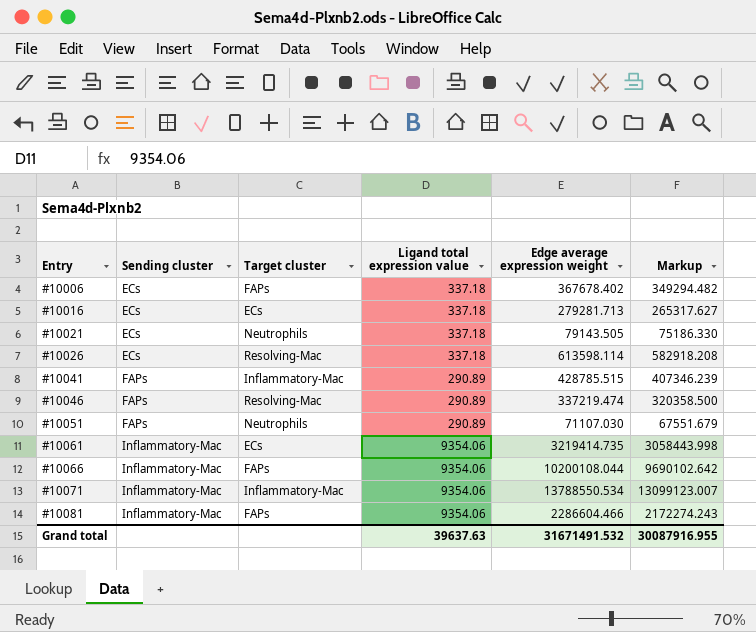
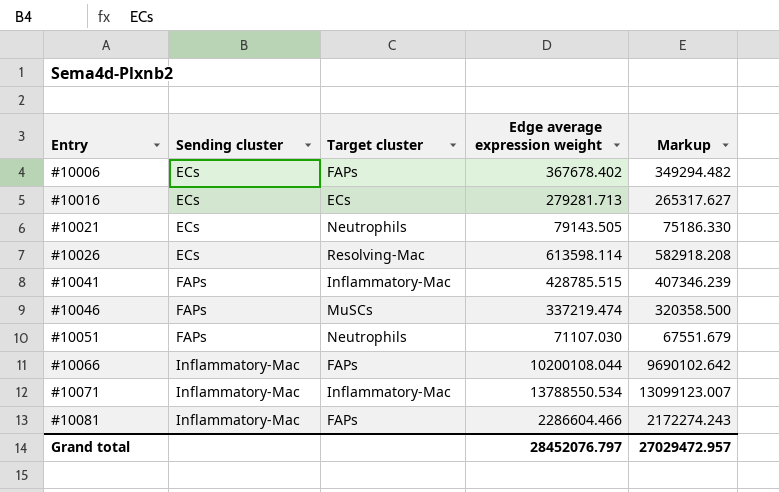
column Ligand total expression value | position: 4 -> none
row #10061: Inflammatory-Mac | ECs | 9354.06 | 3219414.735 | 3058443.998 -> none
#10046 | Target cluster: Resolving-Mac -> MuSCs
Grand total | Edge average expression weight: 31671491.532 -> 28452076.797
Grand total | Markup: 30087916.955 -> 27029472.957

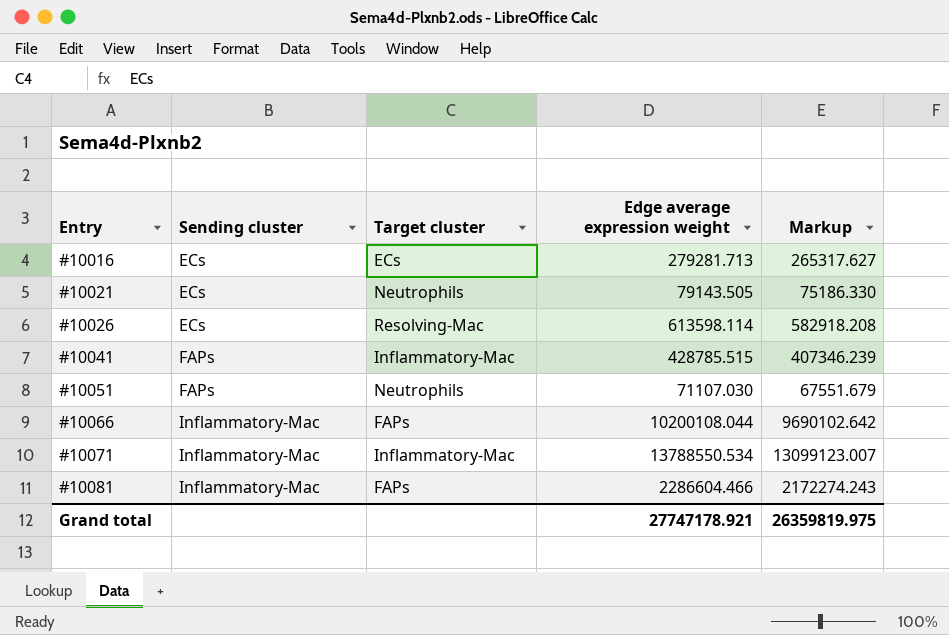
row #10006: ECs | FAPs | 367678.402 | 349294.482 -> none
row #10046: FAPs | MuSCs | 337219.474 | 320358.500 -> none
Grand total | Edge average expression weight: 28452076.797 -> 27747178.921
Grand total | Markup: 27029472.957 -> 26359819.975

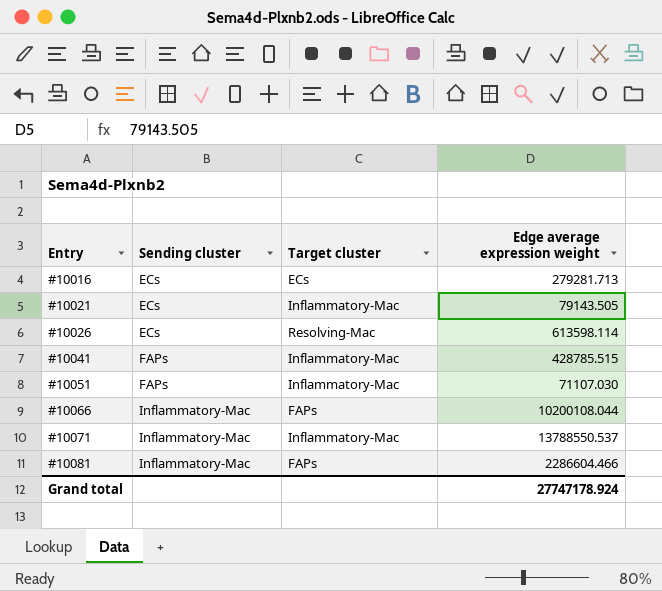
column Markup | formula: [Edge average expression weight] * 0.95 -> none
#10021 | Target cluster: Neutrophils -> Inflammatory-Mac
#10051 | Target cluster: Neutrophils -> Inflammatory-Mac
#10071 | Edge average expression weight: 13788550.534 -> 13788550.537
Grand total | Edge average expression weight: 27747178.921 -> 27747178.924

